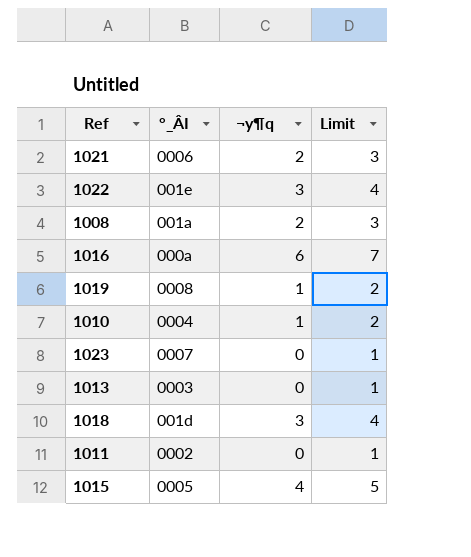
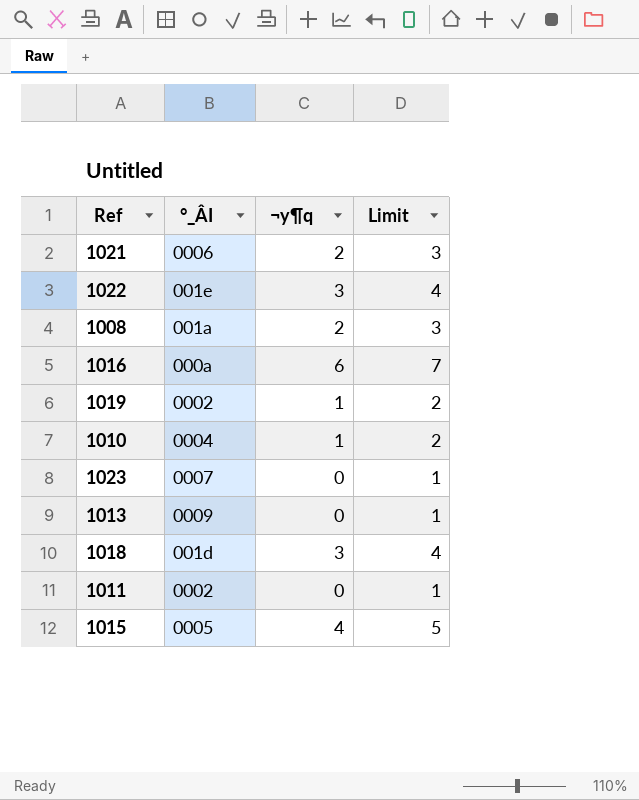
1019 | °_ÂI: 0008 -> 0002
1013 | °_ÂI: 0003 -> 0009

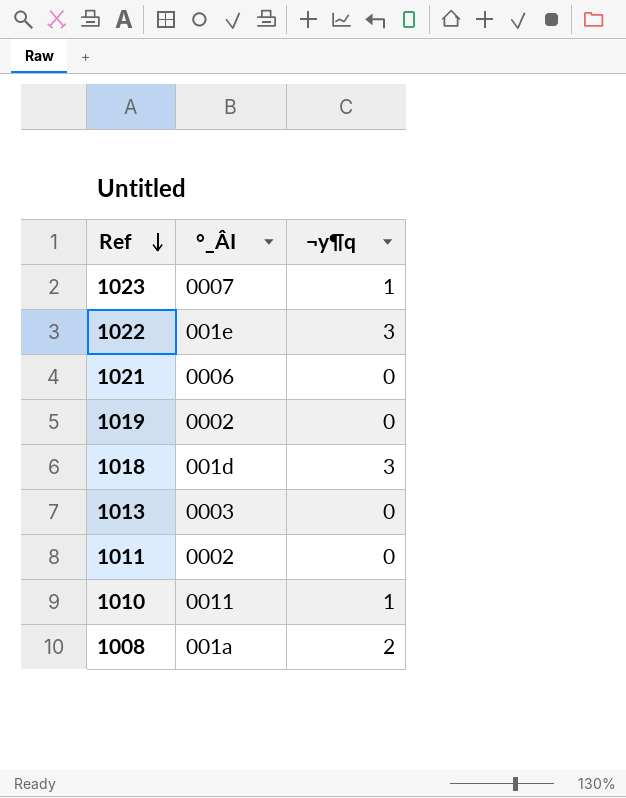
row order: none -> Ref descending
column Limit | formula: [¬y¶q] + 1 -> none
row 1016: 000a | 6 | 7 -> none
row 1015: 0005 | 4 | 5 -> none
1023 | ¬y¶q: 0 -> 1
1021 | ¬y¶q: 2 -> 0
1019 | ¬y¶q: 1 -> 0
1013 | °_ÂI: 0009 -> 0003
1010 | °_ÂI: 0004 -> 0011

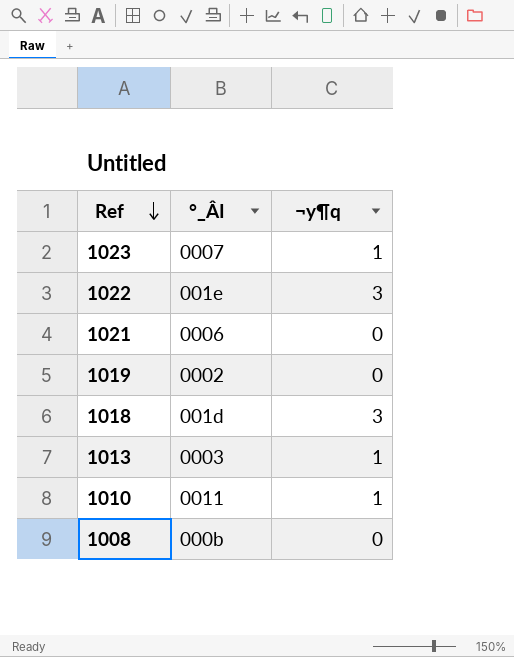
row 1011: 0002 | 0 -> none
1013 | ¬y¶q: 0 -> 1
1008 | °_ÂI: 001a -> 000b
1008 | ¬y¶q: 2 -> 0

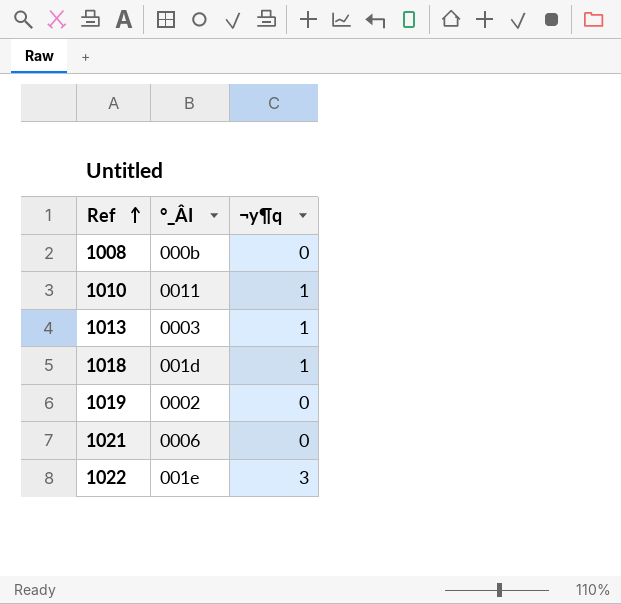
row order: Ref descending -> Ref ascending
row 1023: 0007 | 1 -> none
1018 | ¬y¶q: 3 -> 1

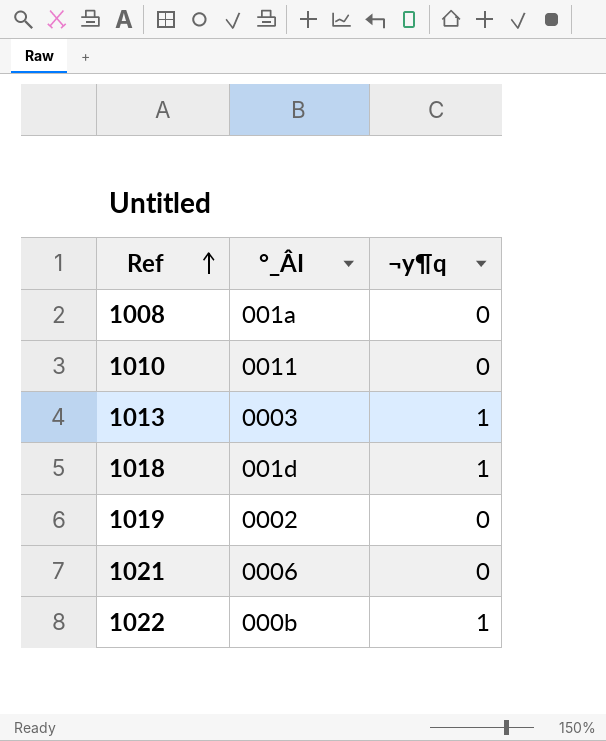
1008 | °_ÂI: 000b -> 001a
1010 | ¬y¶q: 1 -> 0
1022 | °_ÂI: 001e -> 000b
1022 | ¬y¶q: 3 -> 1

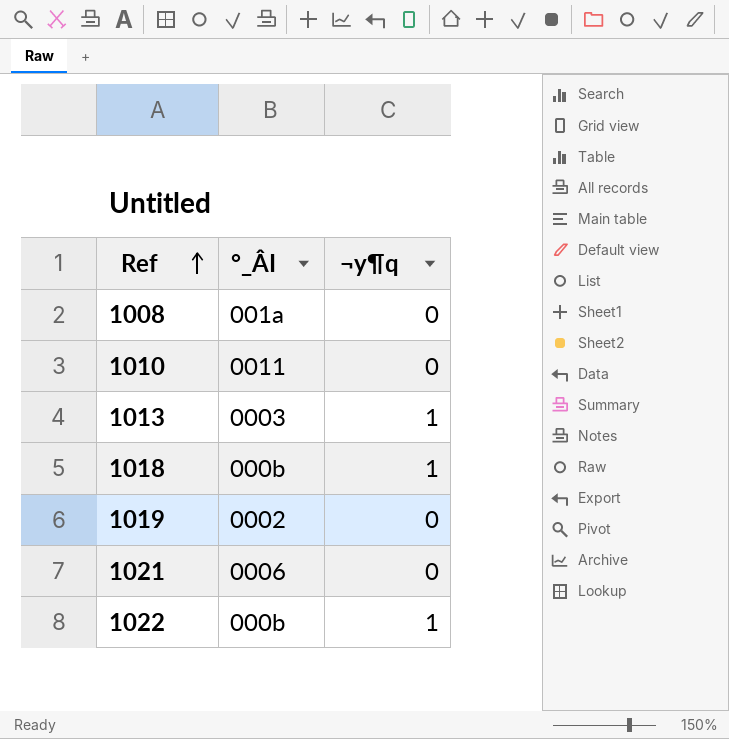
1018 | °_ÂI: 001d -> 000b

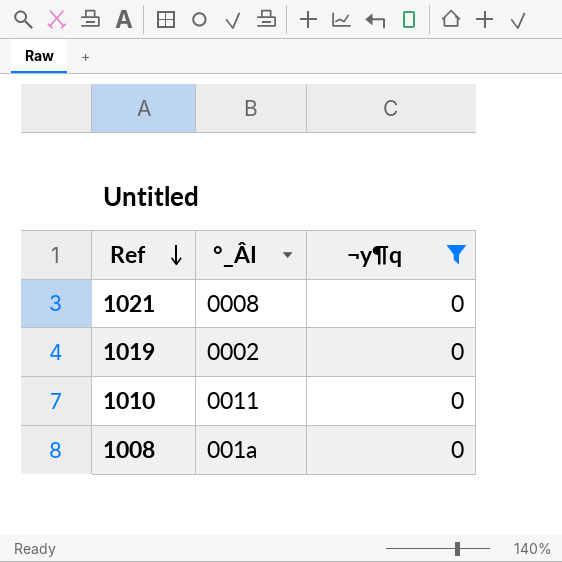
filter: none -> ¬y¶q = 0
row order: Ref ascending -> Ref descending
1021 | °_ÂI: 0006 -> 0008

